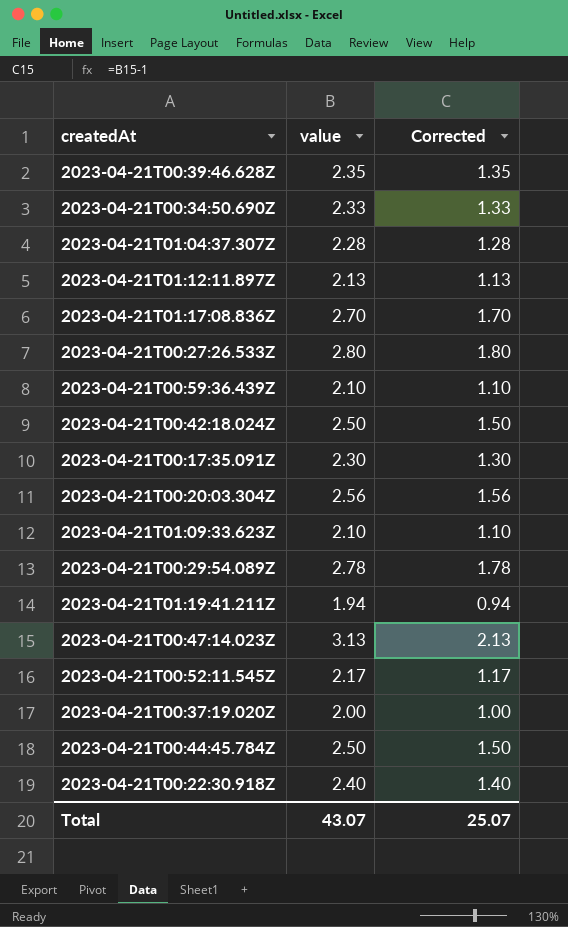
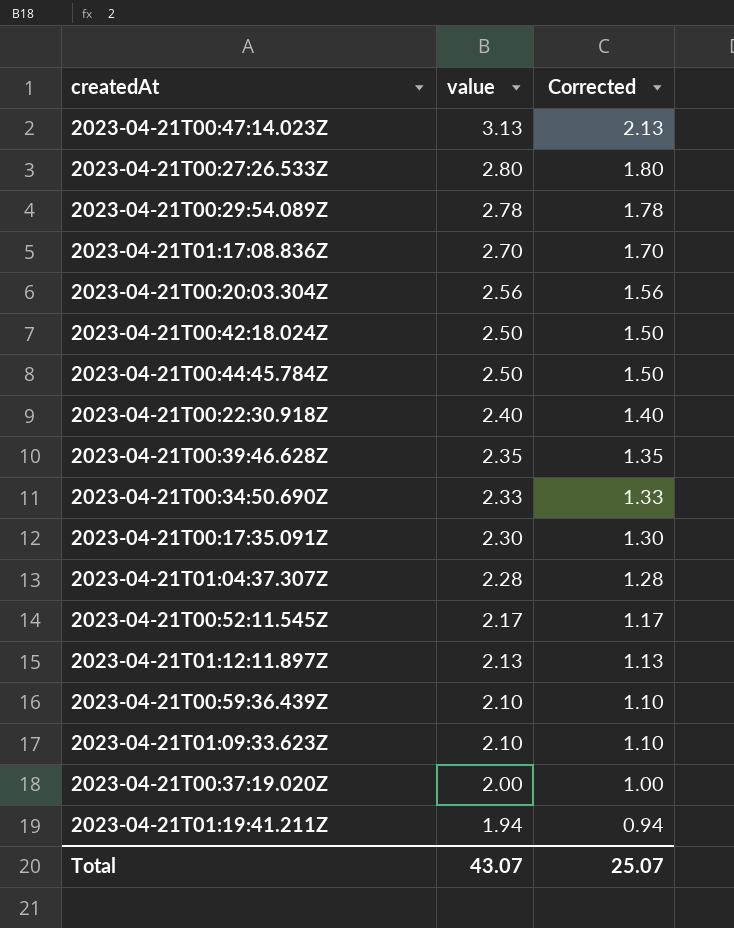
row order: none -> value descending

